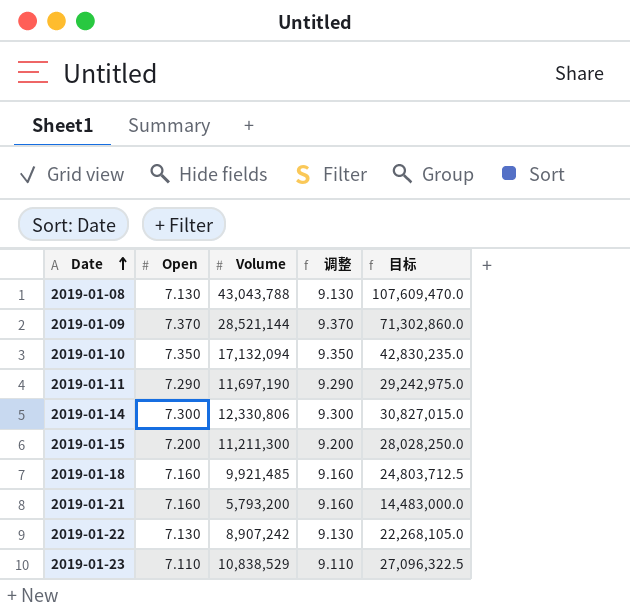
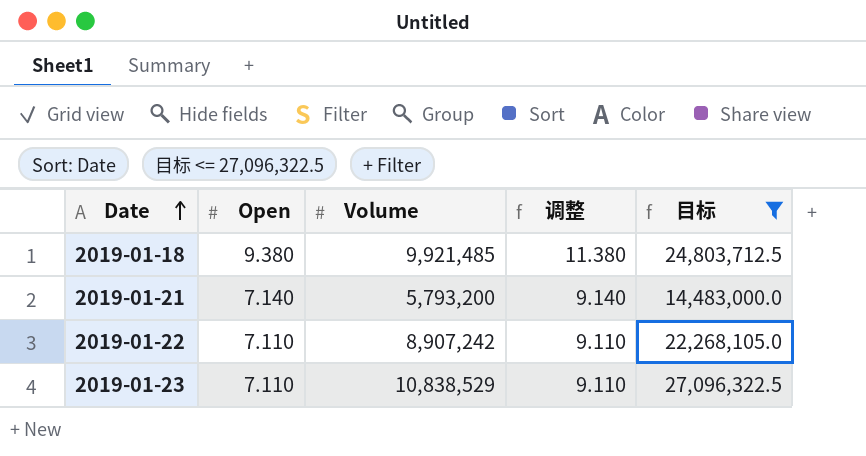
filter: none -> 目标 <= 27,096,322.5
2019-01-18 | Open: 7.160 -> 9.380
2019-01-18 | 调整: 9.160 -> 11.380
2019-01-21 | Open: 7.160 -> 7.140
2019-01-21 | 调整: 9.160 -> 9.140
2019-01-22 | Open: 7.130 -> 7.110
2019-01-22 | 调整: 9.130 -> 9.110

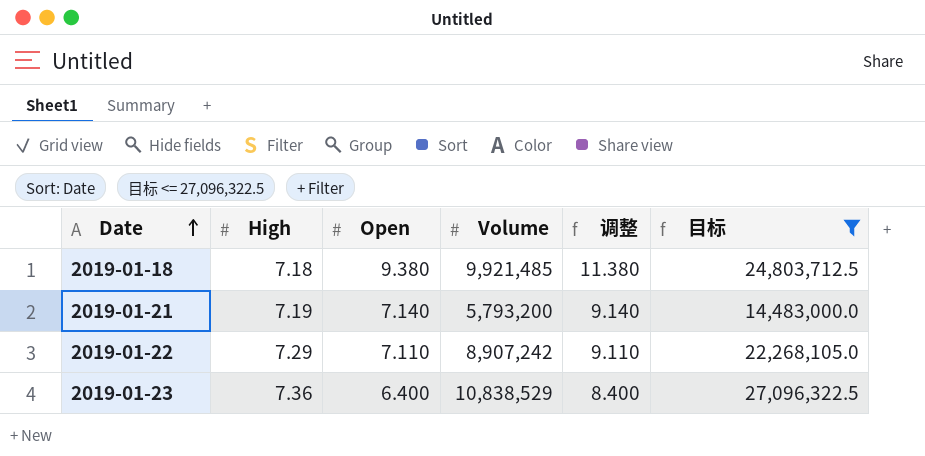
column High | position: none -> 2
2019-01-23 | Open: 7.110 -> 6.400
2019-01-23 | 调整: 9.110 -> 8.400

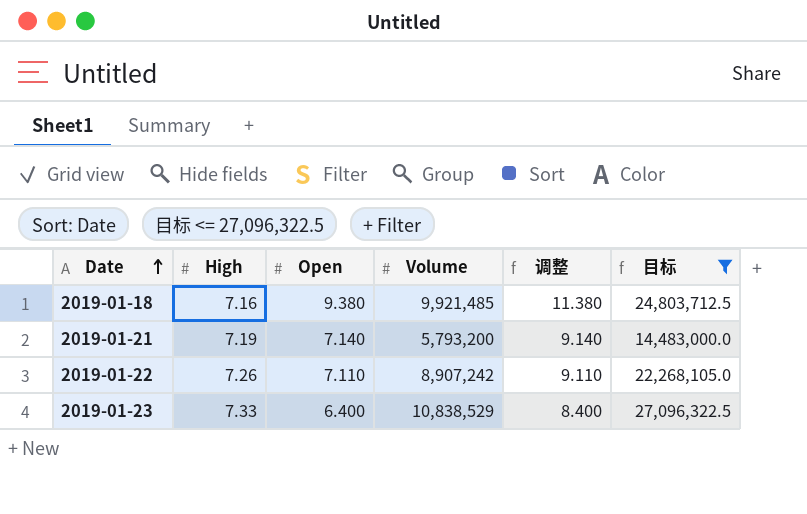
2019-01-18 | High: 7.18 -> 7.16
2019-01-22 | High: 7.29 -> 7.26
2019-01-23 | High: 7.36 -> 7.33

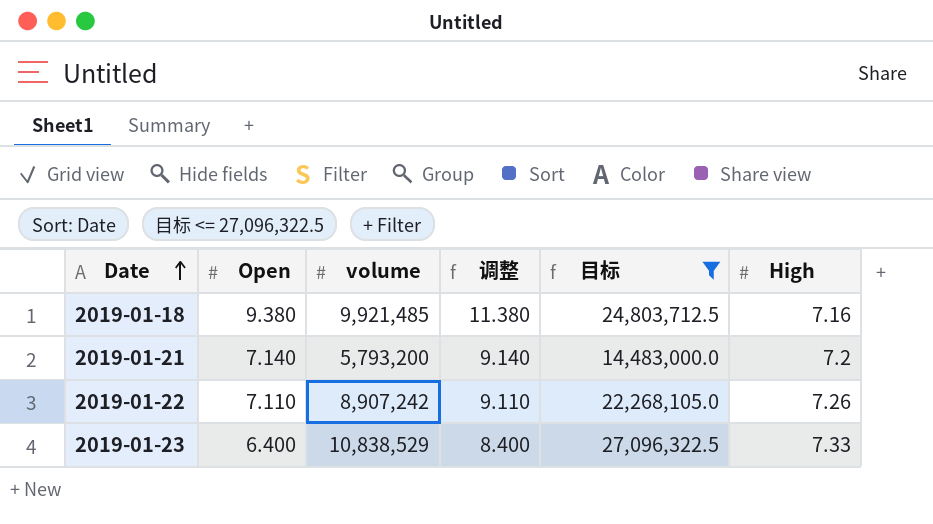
column name: Volume -> volume
column High | position: 2 -> 6
2019-01-21 | High: 7.19 -> 7.2

